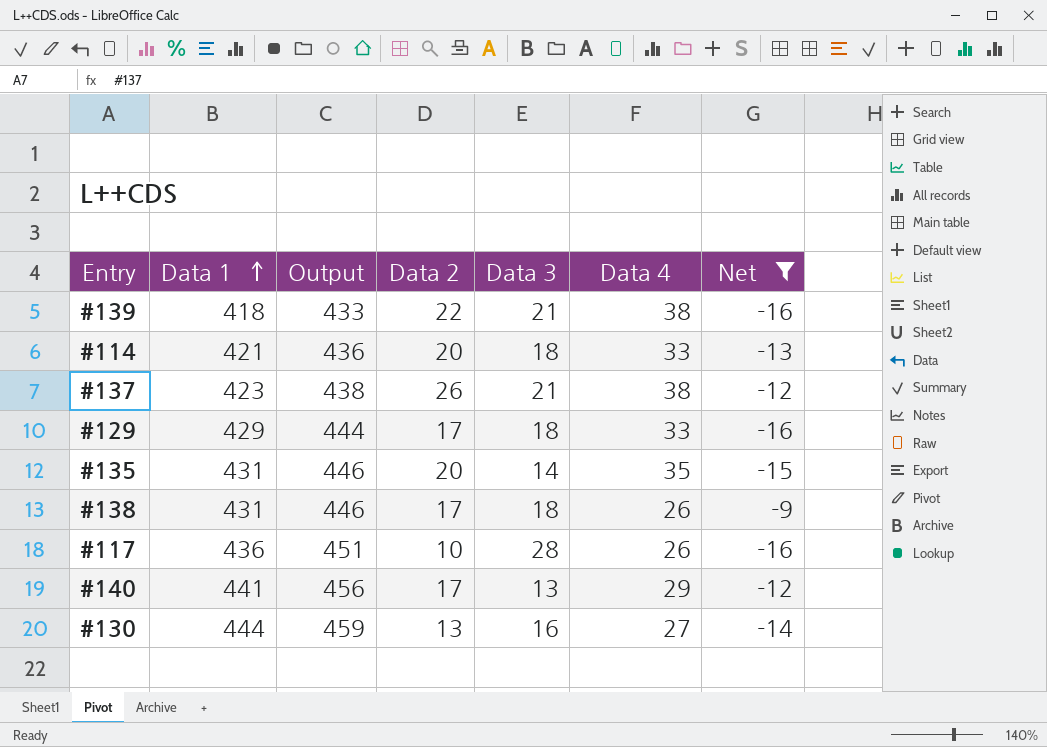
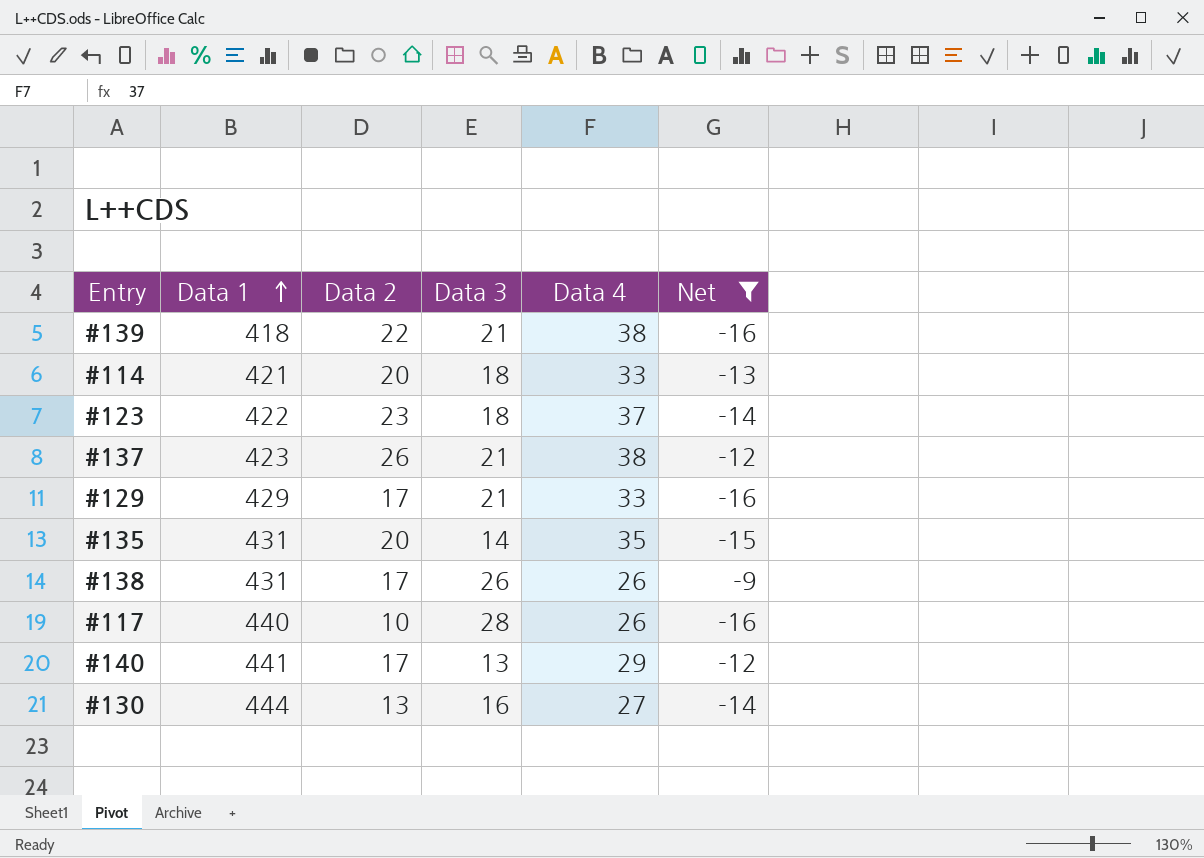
column Output | formula: [Data 1] + 15 -> none
row #123: none -> 422 | 23 | 18 | 37 | -14
#129 | Data 3: 18 -> 21
#138 | Data 3: 18 -> 26
#117 | Data 1: 436 -> 440

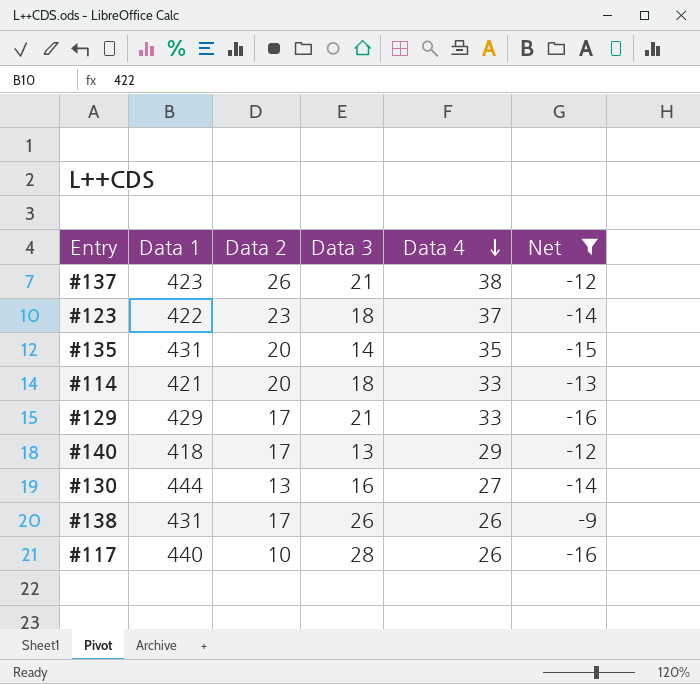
row order: Data 1 ascending -> Data 4 descending
row #139: 418 | 22 | 21 | 38 | -16 -> none
#140 | Data 1: 441 -> 418

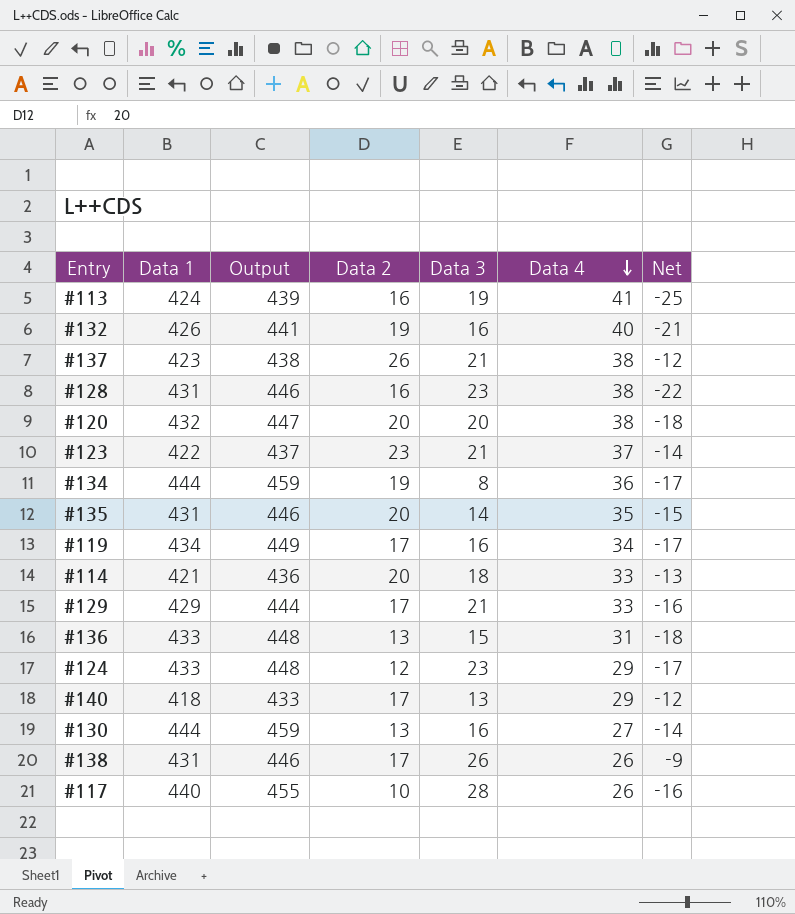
filter: Net >= -16 -> none
column Output | formula: none -> [Data 1] + 15
#123 | Data 3: 18 -> 21

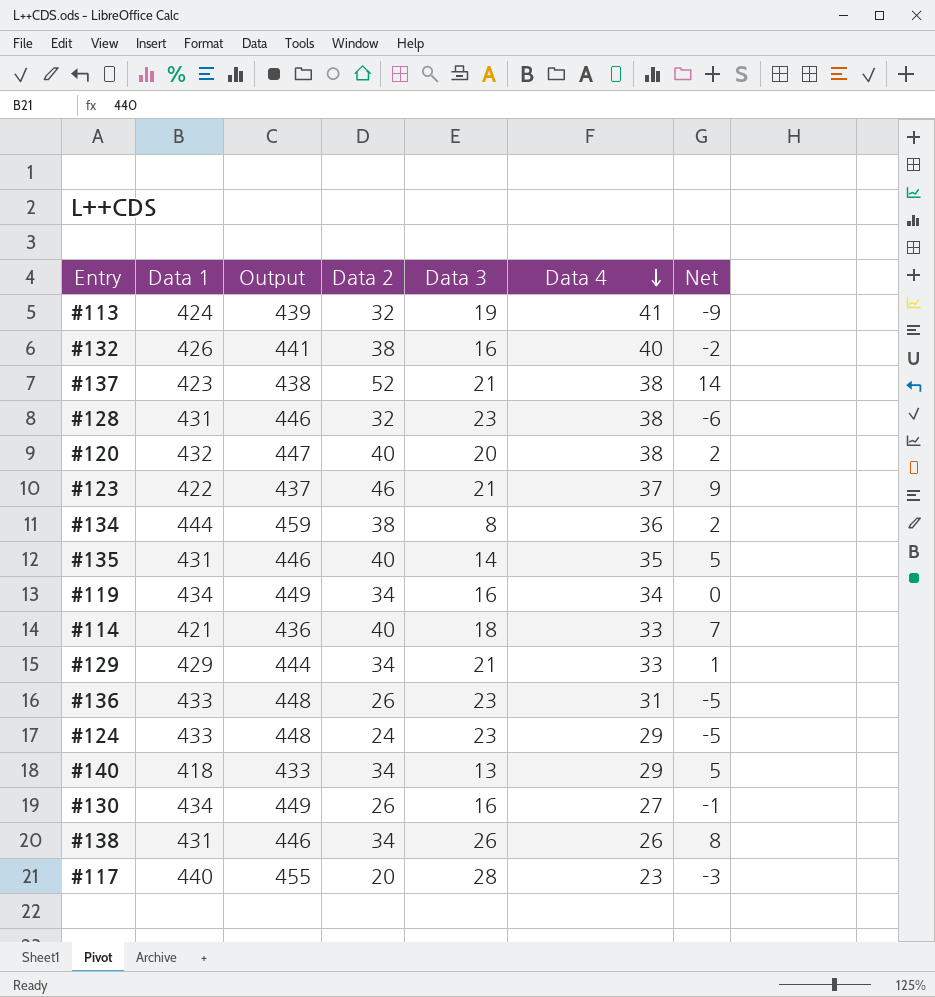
#113 | Data 2: 16 -> 32
#113 | Net: -25 -> -9
#132 | Data 2: 19 -> 38
#132 | Net: -21 -> -2
#137 | Data 2: 26 -> 52
#137 | Net: -12 -> 14
#128 | Data 2: 16 -> 32
#128 | Net: -22 -> -6
#120 | Data 2: 20 -> 40
#120 | Net: -18 -> 2
#123 | Data 2: 23 -> 46
#123 | Net: -14 -> 9
#134 | Data 2: 19 -> 38
#134 | Net: -17 -> 2
#135 | Data 2: 20 -> 40
#135 | Net: -15 -> 5
#119 | Data 2: 17 -> 34
#119 | Net: -17 -> 0
#114 | Data 2: 20 -> 40
#114 | Net: -13 -> 7
#129 | Data 2: 17 -> 34
#129 | Net: -16 -> 1
#136 | Data 2: 13 -> 26
#136 | Data 3: 15 -> 23
#136 | Net: -18 -> -5
#124 | Data 2: 12 -> 24
#124 | Net: -17 -> -5
#140 | Data 2: 17 -> 34
#140 | Net: -12 -> 5
#130 | Data 1: 444 -> 434
#130 | Output: 459 -> 449
#130 | Data 2: 13 -> 26
#130 | Net: -14 -> -1
#138 | Data 2: 17 -> 34
#138 | Net: -9 -> 8
#117 | Data 2: 10 -> 20
#117 | Data 4: 26 -> 23
#117 | Net: -16 -> -3

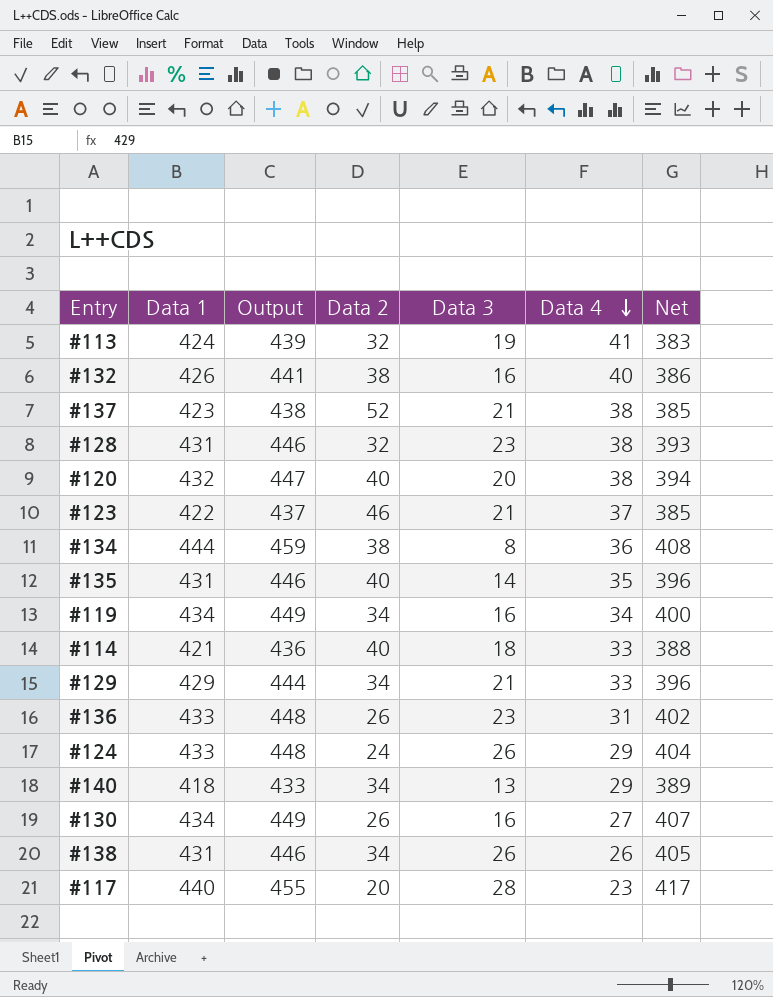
column Net | formula: [Data 2] - [Data 4] -> [Data 1] - [Data 4]
#124 | Data 3: 23 -> 26

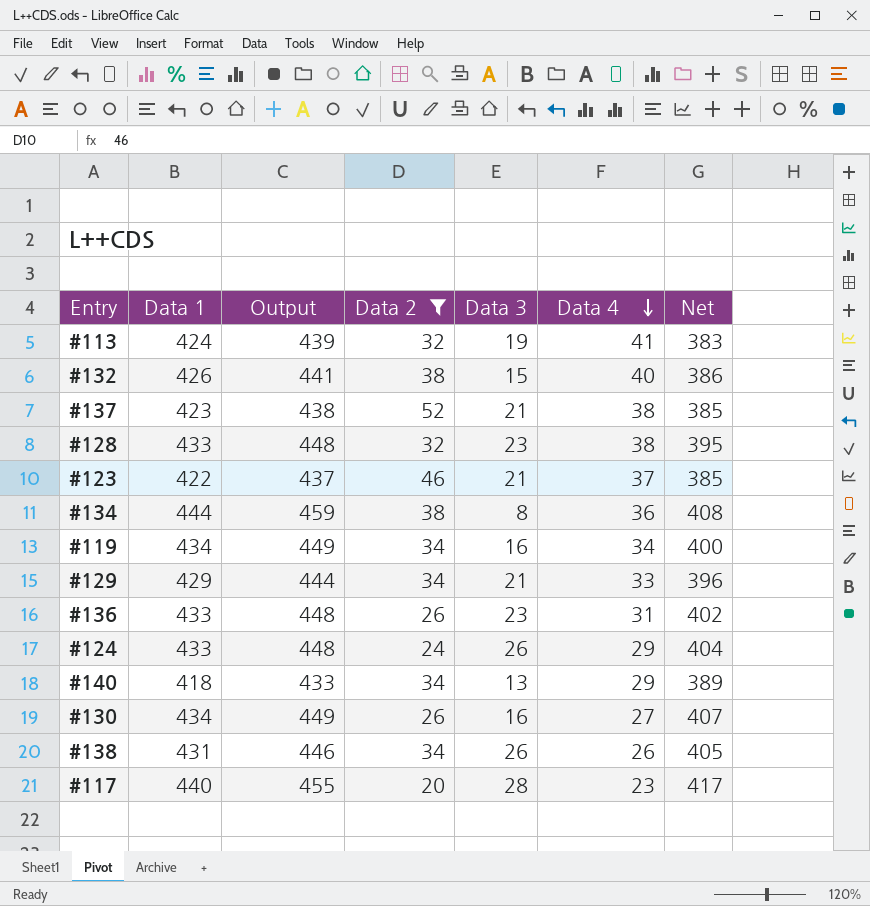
filter: none -> Data 2 != 40
#132 | Data 3: 16 -> 15
#128 | Data 1: 431 -> 433
#128 | Output: 446 -> 448
#128 | Net: 393 -> 395

